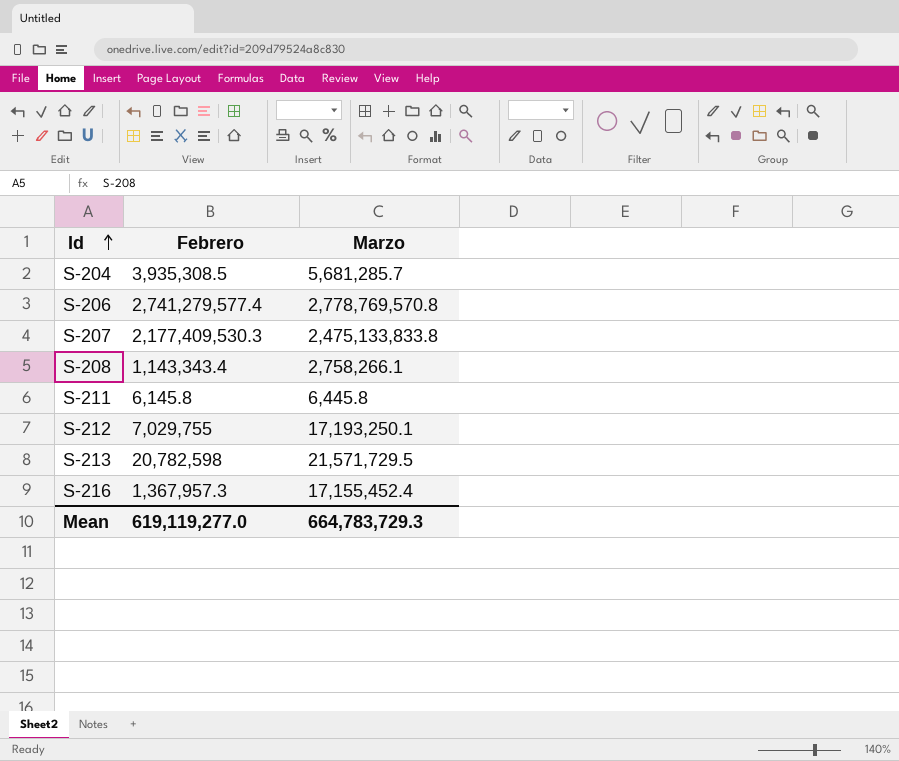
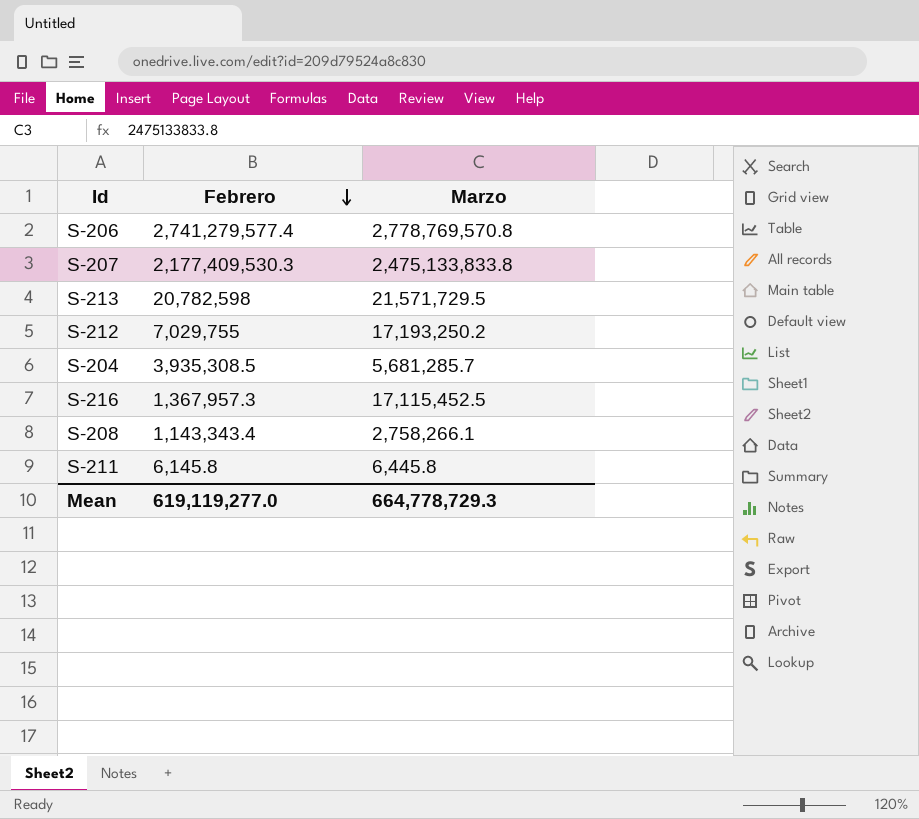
row order: Id ascending -> Febrero descending
S-212 | Marzo: 17,193,250.1 -> 17,193,250.2
S-216 | Marzo: 17,155,452.4 -> 17,115,452.5
Mean | Marzo: 664,783,729.3 -> 664,778,729.3

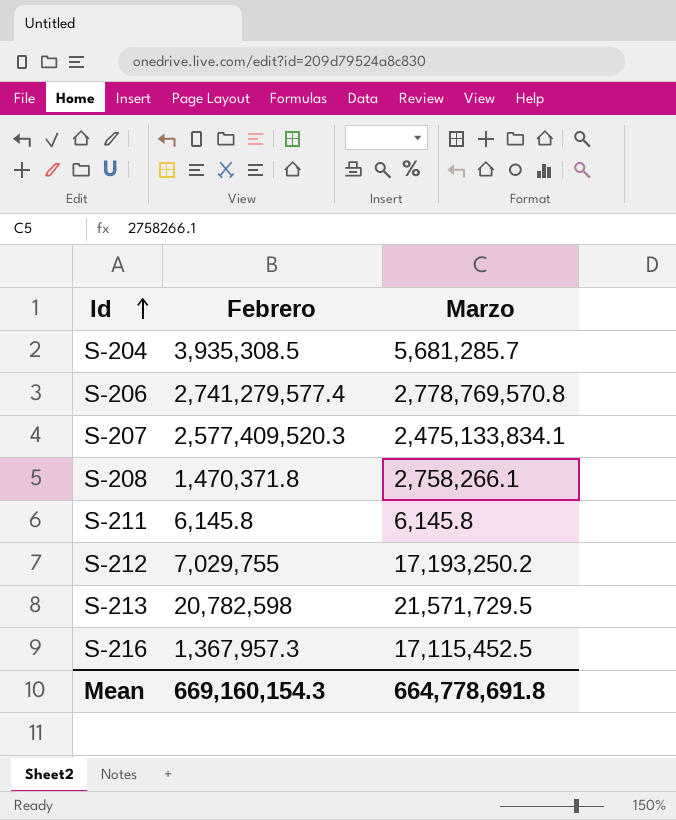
row order: Febrero descending -> Id ascending
S-207 | Febrero: 2,177,409,530.3 -> 2,577,409,520.3
S-207 | Marzo: 2,475,133,833.8 -> 2,475,133,834.1
S-208 | Febrero: 1,143,343.4 -> 1,470,371.8
S-211 | Marzo: 6,445.8 -> 6,145.8
Mean | Febrero: 619,119,277.0 -> 669,160,154.3
Mean | Marzo: 664,778,729.3 -> 664,778,691.8

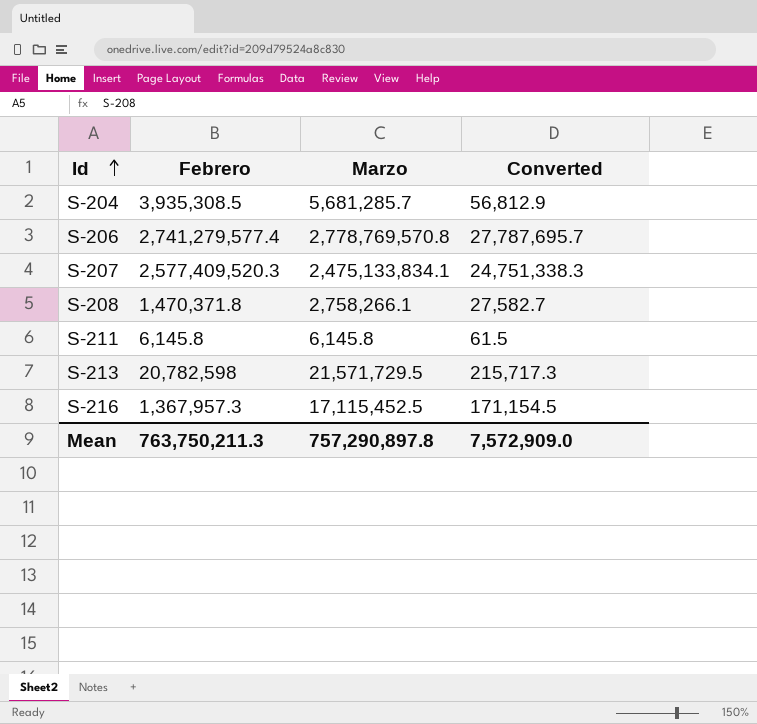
column Converted | formula: none -> [Marzo] * 0.01
row S-212: 7,029,755 | 17,193,250.2 -> none
Mean | Febrero: 669,160,154.3 -> 763,750,211.3
Mean | Marzo: 664,778,691.8 -> 757,290,897.8

